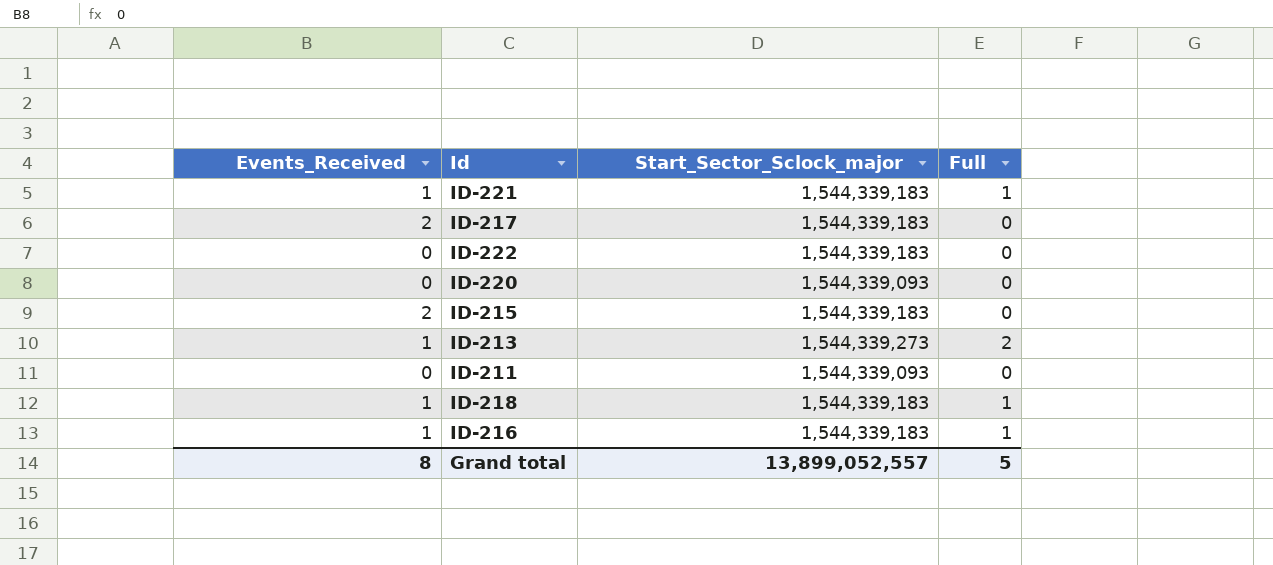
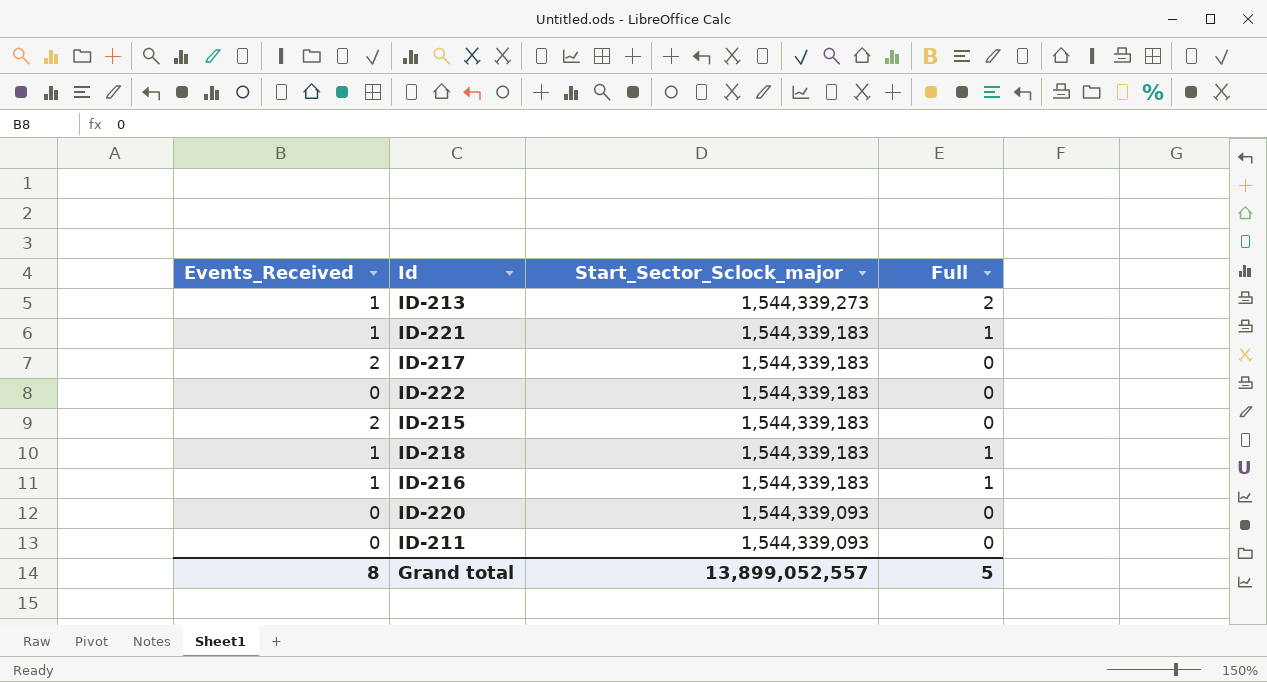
row order: none -> Start_Sector_Sclock_major descending

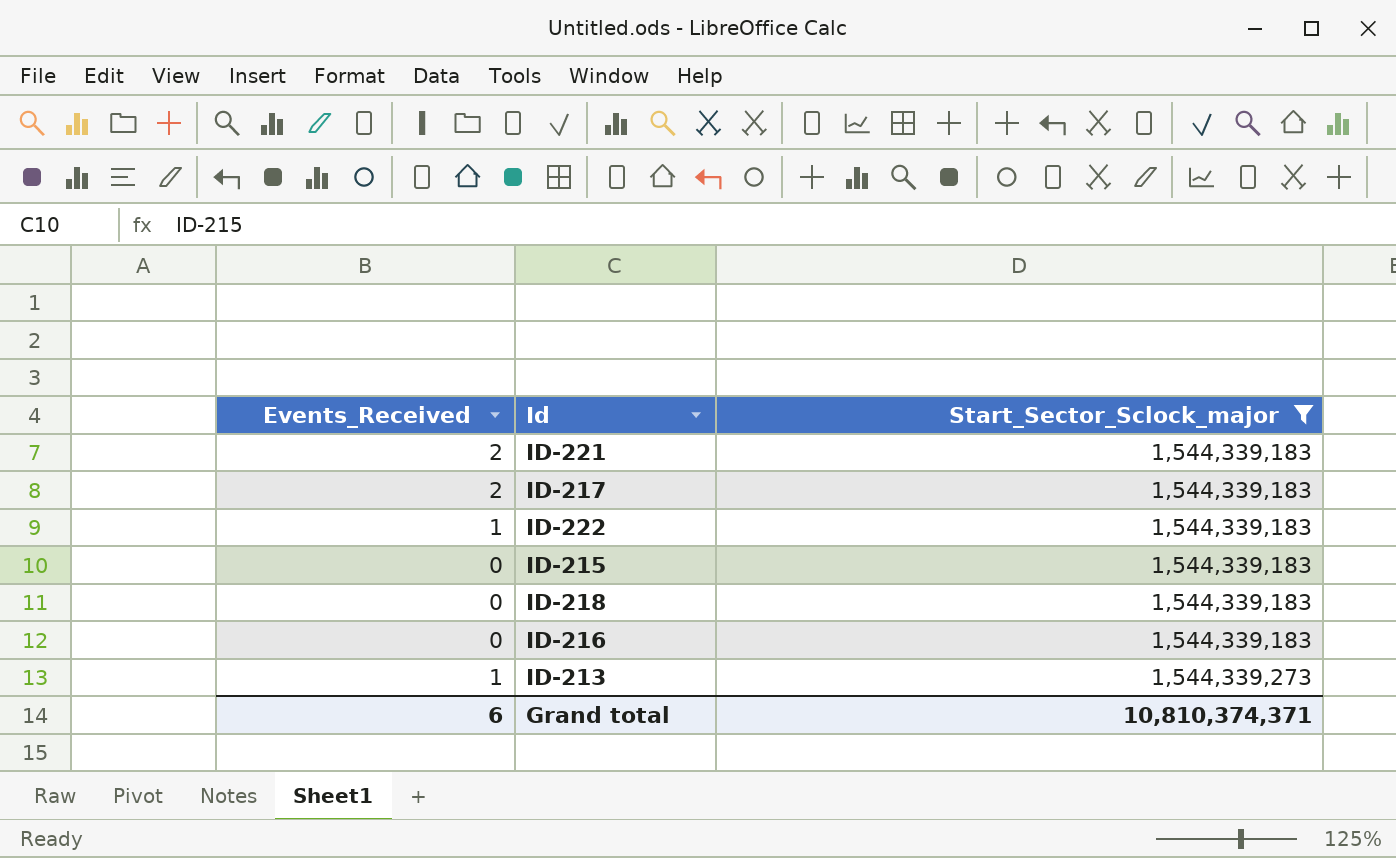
filter: none -> Start_Sector_Sclock_major != 1,544,339,093
row order: Start_Sector_Sclock_major descending -> Start_Sector_Sclock_major ascending
column Full | position: 4 -> none
ID-221 | Events_Received: 1 -> 2
ID-222 | Events_Received: 0 -> 1
ID-215 | Events_Received: 2 -> 0
ID-218 | Events_Received: 1 -> 0
ID-216 | Events_Received: 1 -> 0
Grand total | Events_Received: 8 -> 6
Grand total | Start_Sector_Sclock_major: 13,899,052,557 -> 10,810,374,371

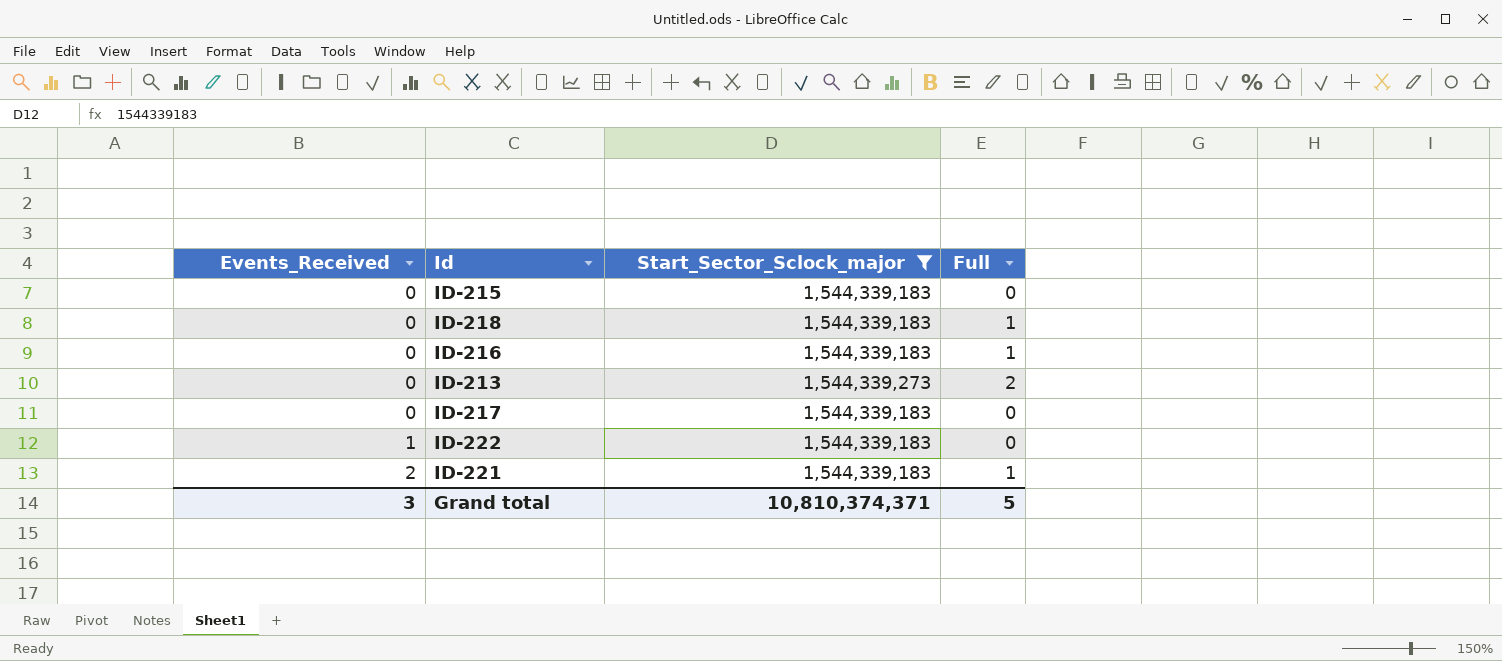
row order: Start_Sector_Sclock_major ascending -> Events_Received ascending
column Full | position: none -> 4
ID-213 | Events_Received: 1 -> 0
ID-217 | Events_Received: 2 -> 0
Grand total | Events_Received: 6 -> 3

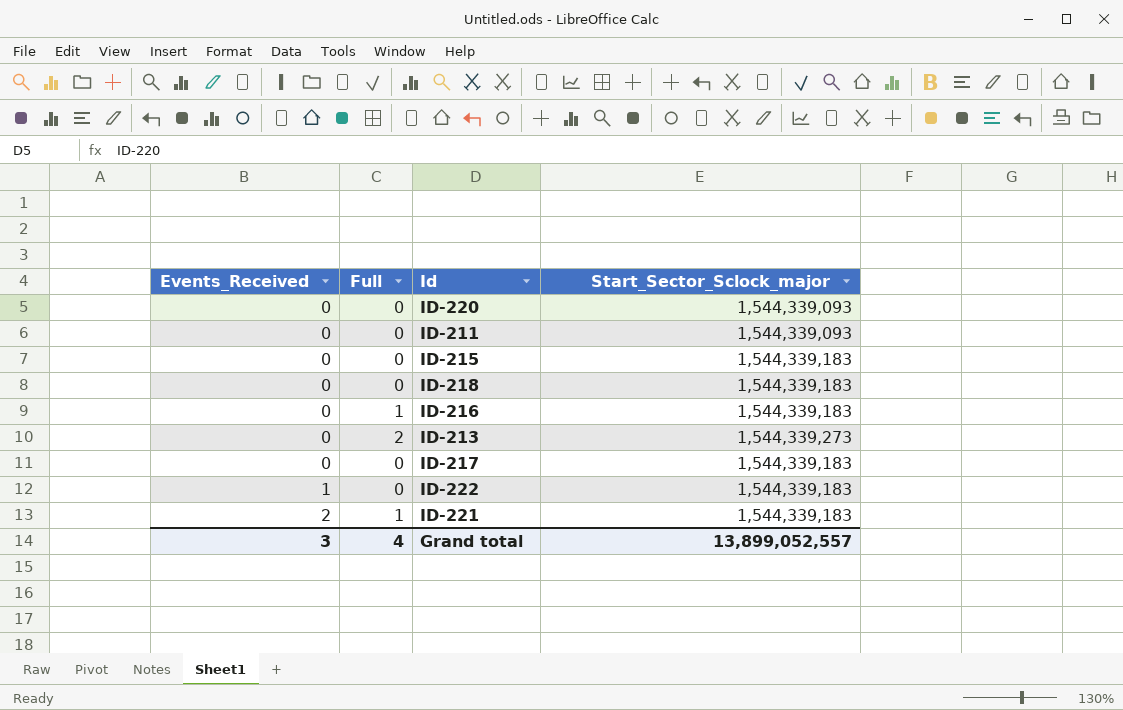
filter: Start_Sector_Sclock_major != 1,544,339,093 -> none
column Full | position: 4 -> 2
ID-218 | Full: 1 -> 0
Grand total | Full: 5 -> 4
Grand total | Start_Sector_Sclock_major: 10,810,374,371 -> 13,899,052,557

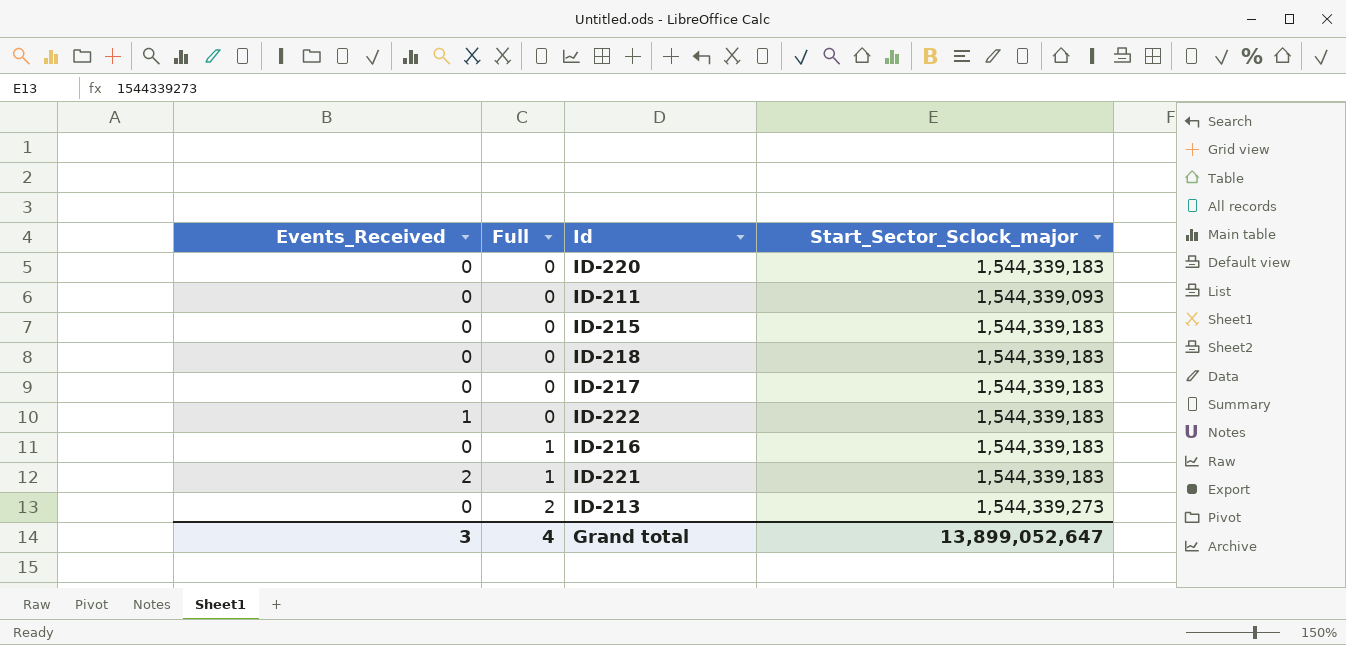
row order: Events_Received ascending -> Full ascending
ID-220 | Start_Sector_Sclock_major: 1,544,339,093 -> 1,544,339,183
Grand total | Start_Sector_Sclock_major: 13,899,052,557 -> 13,899,052,647

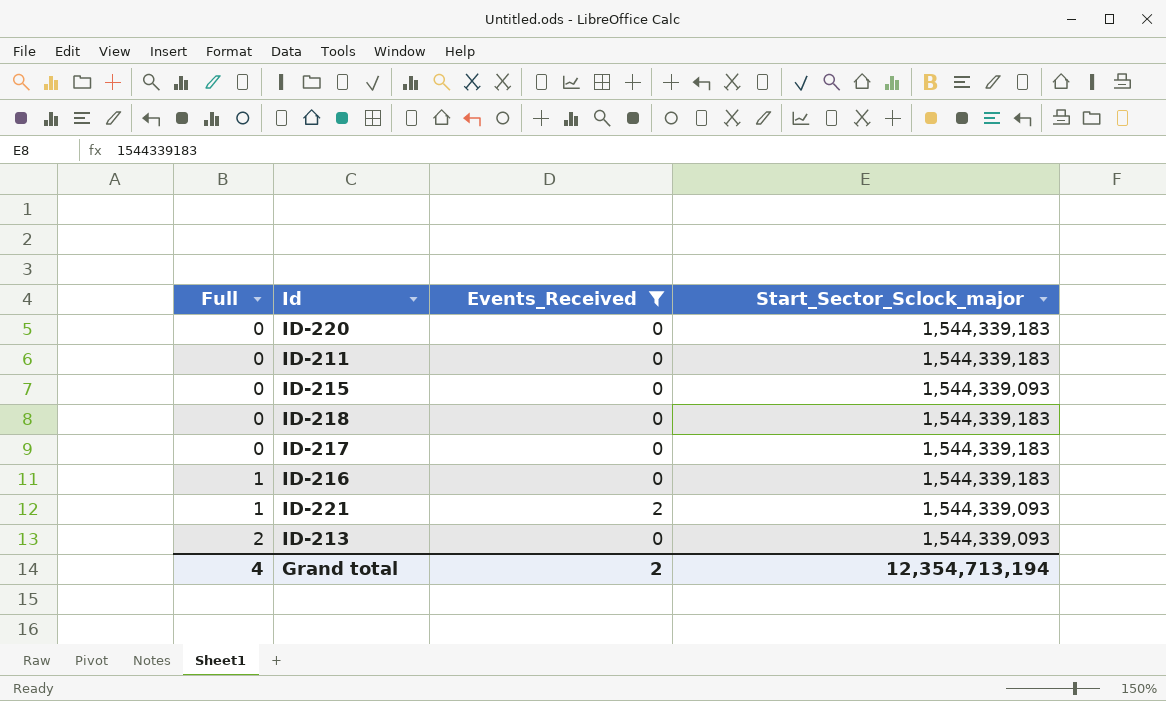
filter: none -> Events_Received != 1
column Events_Received | position: 1 -> 3
ID-211 | Start_Sector_Sclock_major: 1,544,339,093 -> 1,544,339,183
ID-215 | Start_Sector_Sclock_major: 1,544,339,183 -> 1,544,339,093
ID-221 | Start_Sector_Sclock_major: 1,544,339,183 -> 1,544,339,093
ID-213 | Start_Sector_Sclock_major: 1,544,339,273 -> 1,544,339,093
Grand total | Events_Received: 3 -> 2
Grand total | Start_Sector_Sclock_major: 13,899,052,647 -> 12,354,713,194

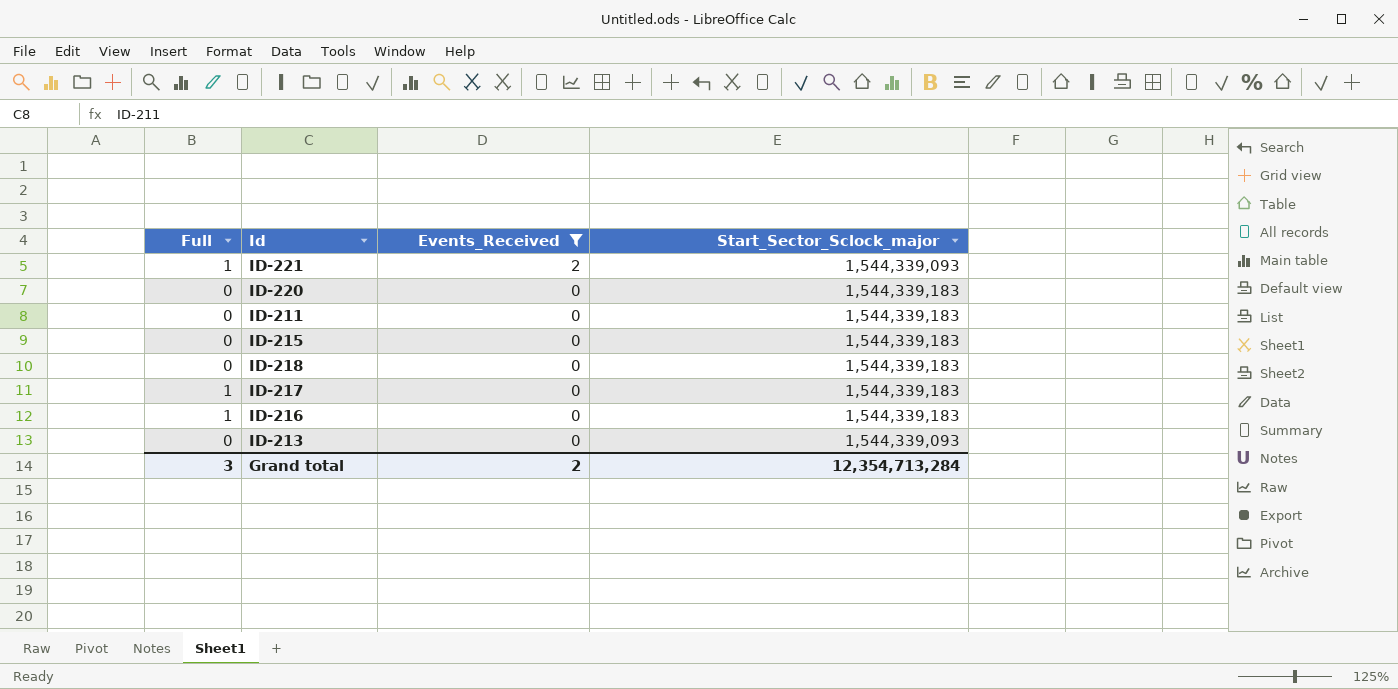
row order: Full ascending -> Events_Received descending
ID-215 | Start_Sector_Sclock_major: 1,544,339,093 -> 1,544,339,183
ID-217 | Full: 0 -> 1
ID-213 | Full: 2 -> 0
Grand total | Full: 4 -> 3
Grand total | Start_Sector_Sclock_major: 12,354,713,194 -> 12,354,713,284

